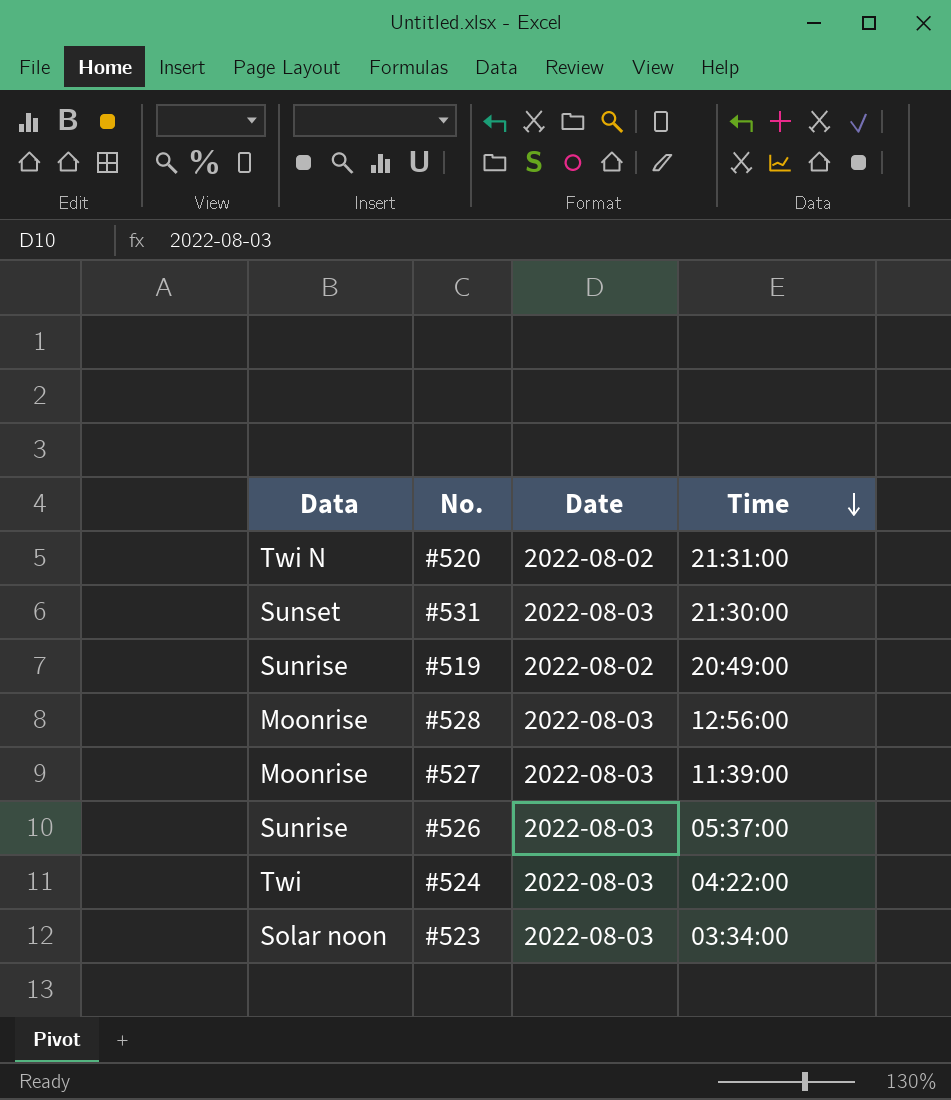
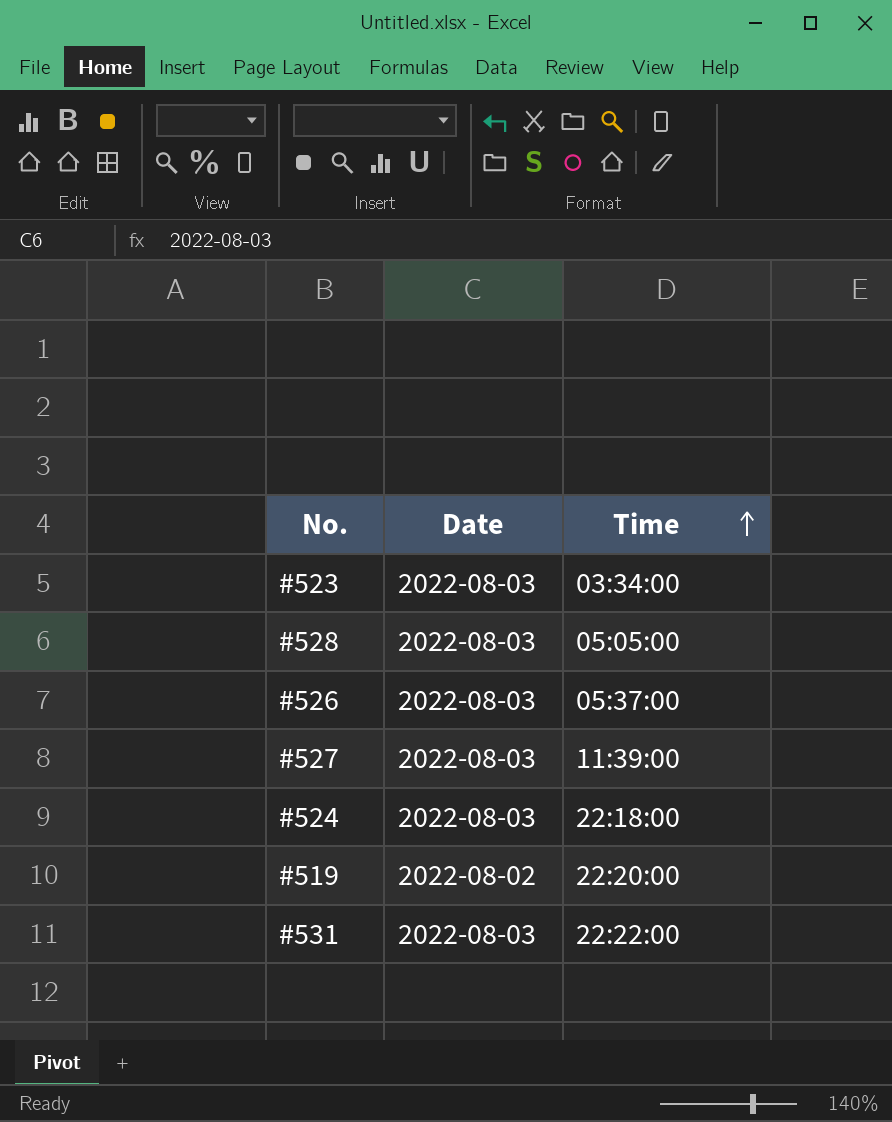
row order: Time descending -> Time ascending
column Data | position: 1 -> none
row #520: Twi N | 2022-08-02 | 21:31:00 -> none
#528 | Time: 12:56:00 -> 05:05:00
#524 | Time: 04:22:00 -> 22:18:00
#519 | Time: 20:49:00 -> 22:20:00
#531 | Time: 21:30:00 -> 22:22:00

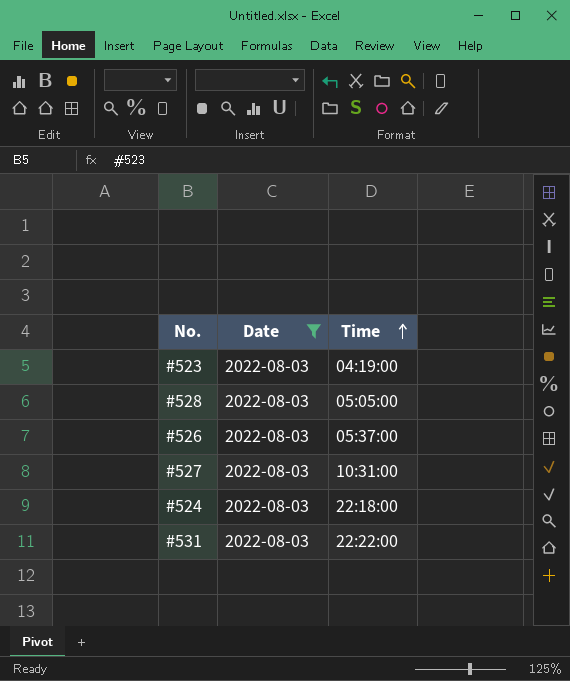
filter: none -> Date = 2022-08-03
#523 | Time: 03:34:00 -> 04:19:00
#527 | Time: 11:39:00 -> 10:31:00

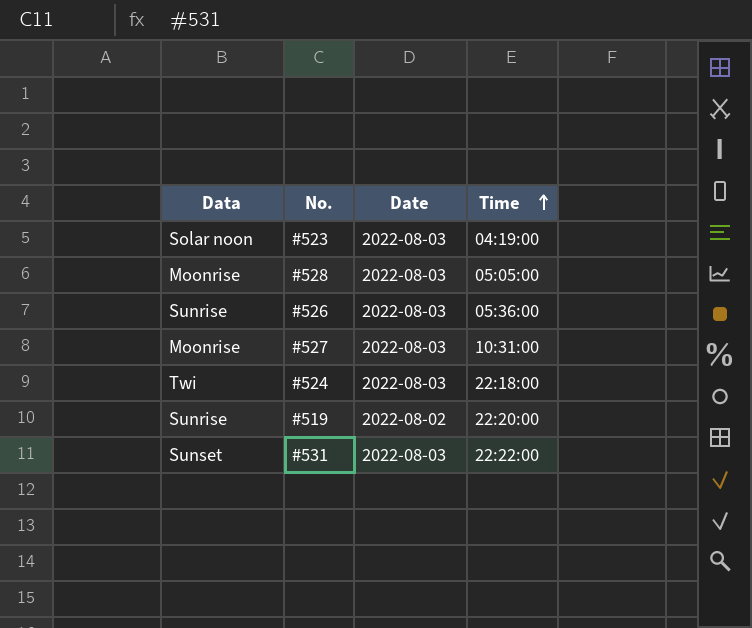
filter: Date = 2022-08-03 -> none
column Data | position: none -> 1
#526 | Time: 05:37:00 -> 05:36:00

